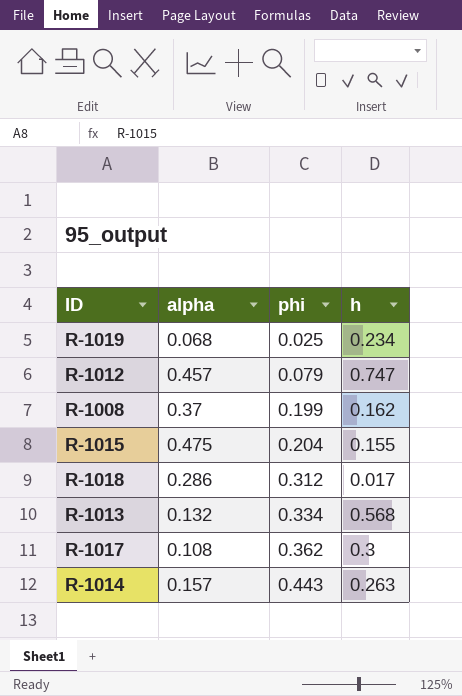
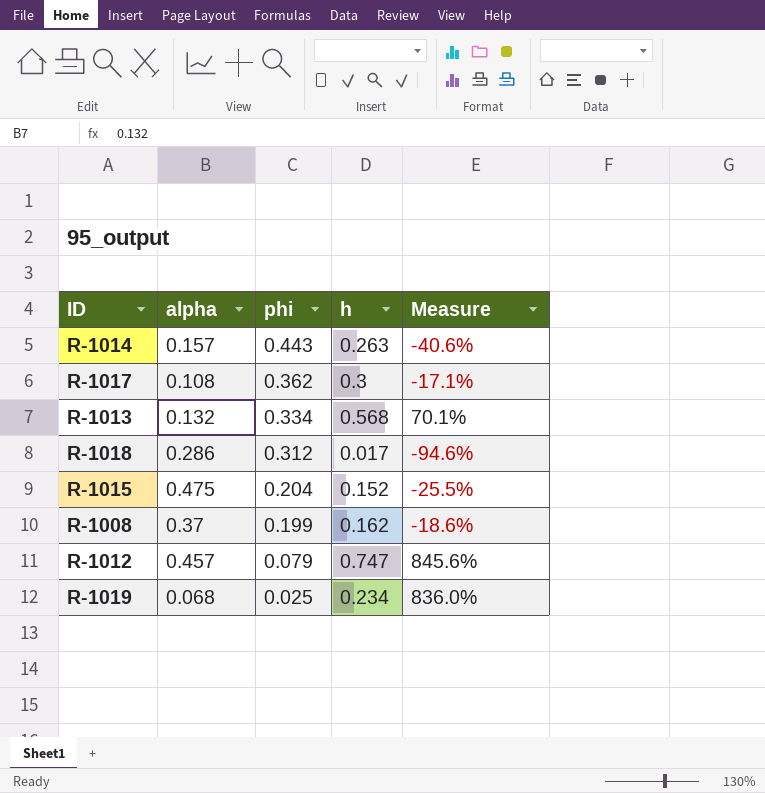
row order: phi ascending -> phi descending
column Measure | formula: none -> ([h] - [phi]) / [phi]
R-1015 | h: 0.155 -> 0.152

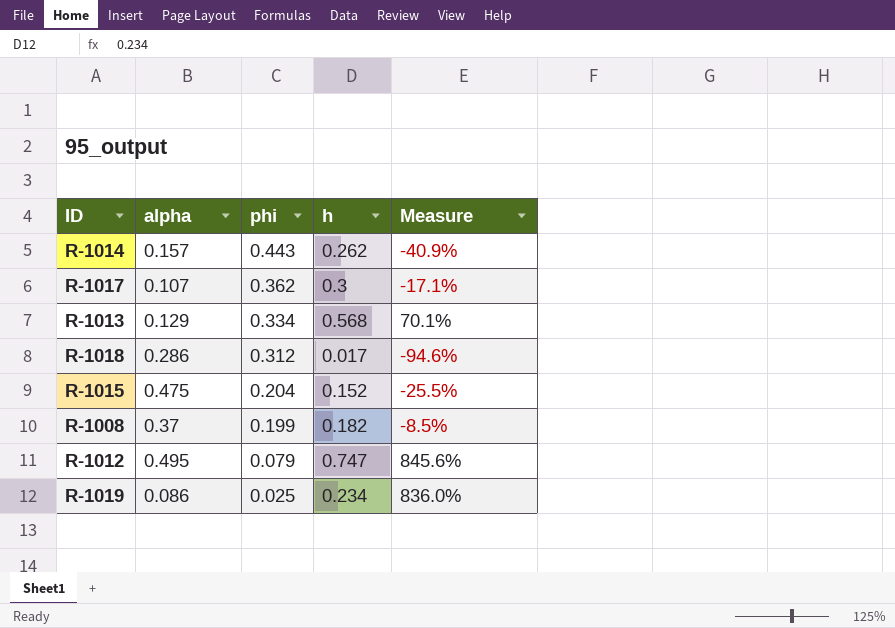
R-1014 | h: 0.263 -> 0.262
R-1014 | Measure: -40.6% -> -40.9%
R-1017 | alpha: 0.108 -> 0.107
R-1013 | alpha: 0.132 -> 0.129
R-1008 | h: 0.162 -> 0.182
R-1008 | Measure: -18.6% -> -8.5%
R-1012 | alpha: 0.457 -> 0.495
R-1019 | alpha: 0.068 -> 0.086

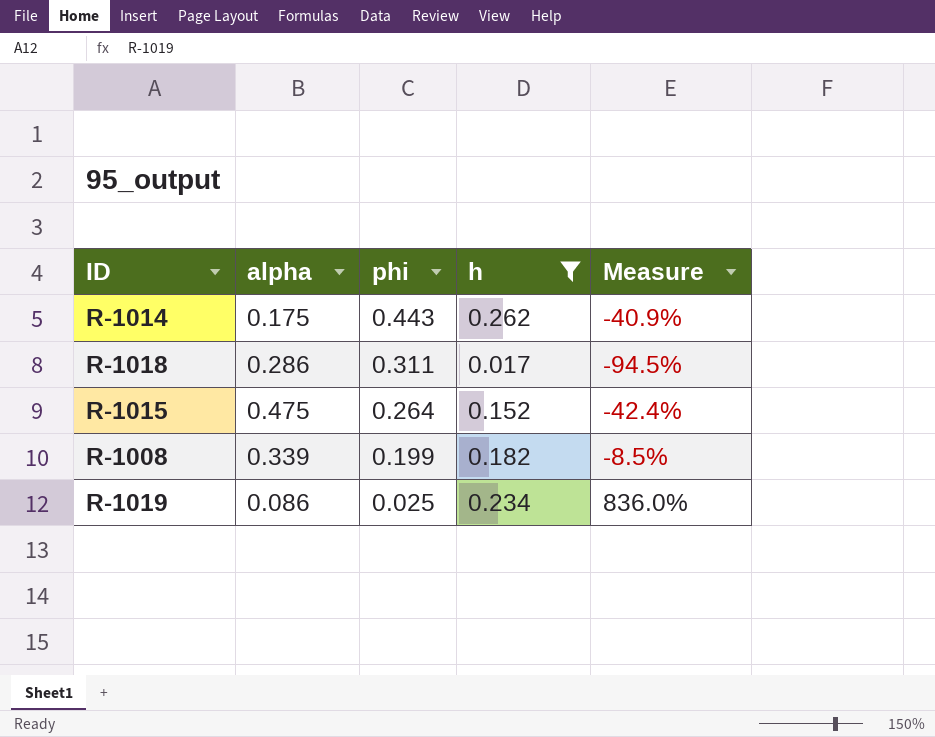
filter: none -> h <= 0.262
R-1014 | alpha: 0.157 -> 0.175
R-1018 | phi: 0.312 -> 0.311
R-1018 | Measure: -94.6% -> -94.5%
R-1015 | phi: 0.204 -> 0.264
R-1015 | Measure: -25.5% -> -42.4%
R-1008 | alpha: 0.37 -> 0.339

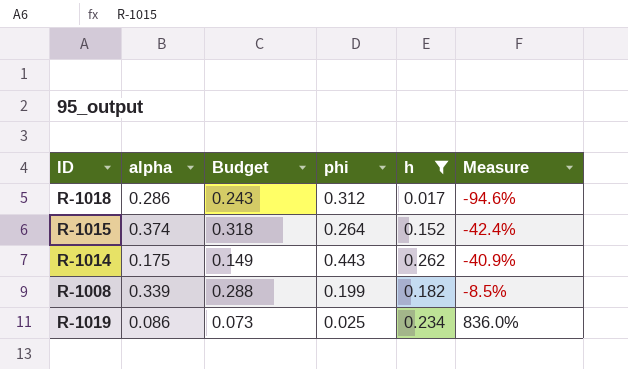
row order: phi descending -> Measure ascending
column Budget | formula: none -> [alpha] * 0.85
R-1018 | phi: 0.311 -> 0.312
R-1018 | Measure: -94.5% -> -94.6%
R-1015 | alpha: 0.475 -> 0.374

